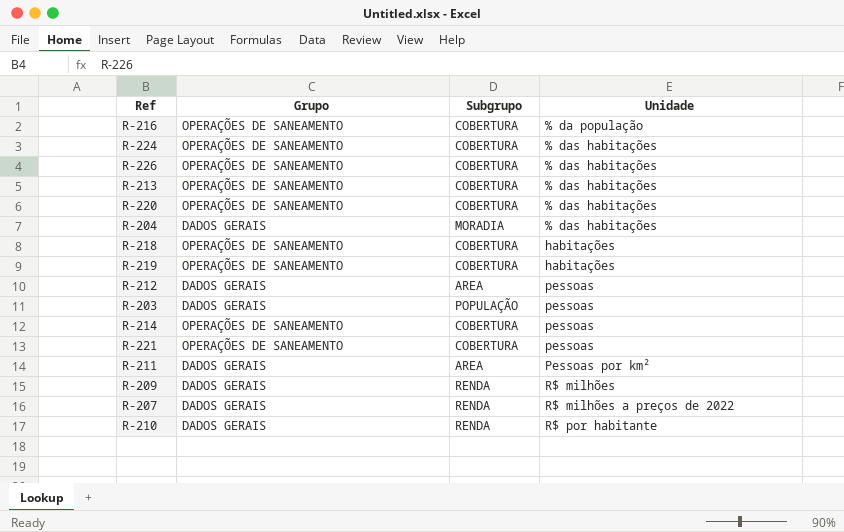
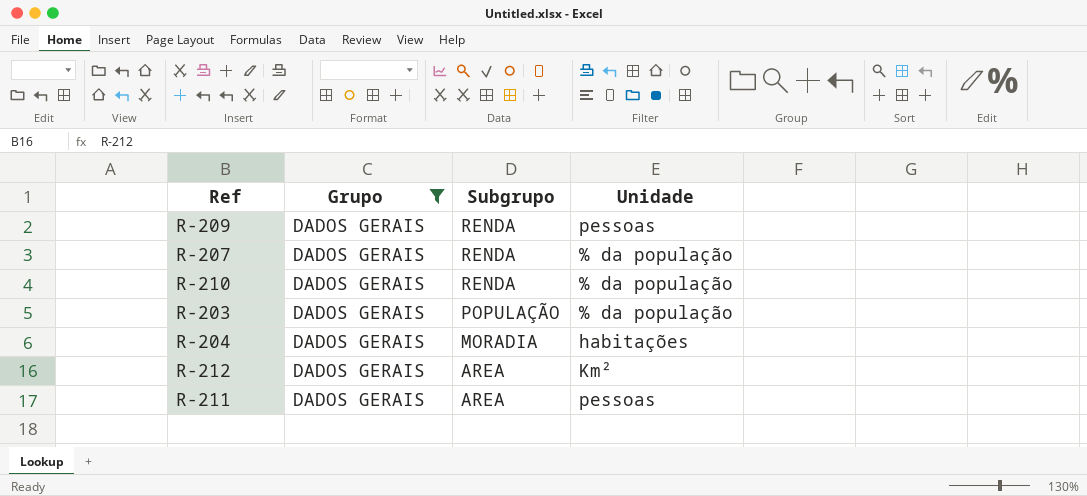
filter: none -> Grupo = DADOS GERAIS
row order: Unidade ascending -> Subgrupo descending
R-209 | Unidade: R$ milhões -> pessoas
R-207 | Unidade: R$ milhões a preços de 2022 -> % da população
R-210 | Unidade: R$ por habitante -> % da população
R-203 | Unidade: pessoas -> % da população
R-204 | Unidade: % das habitações -> habitações
R-212 | Unidade: pessoas -> Km²
R-211 | Unidade: Pessoas por km² -> pessoas

